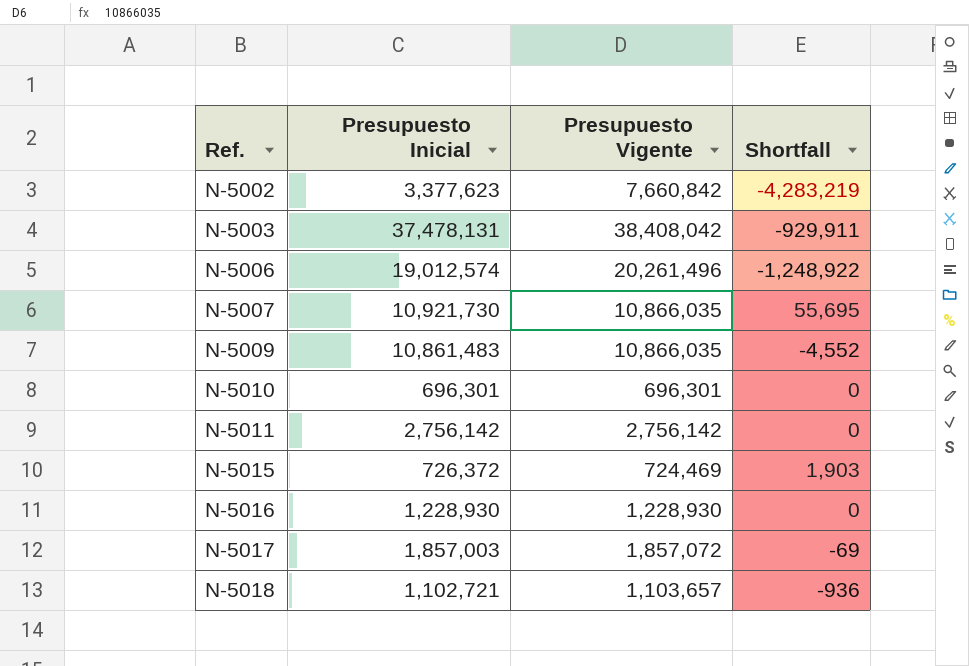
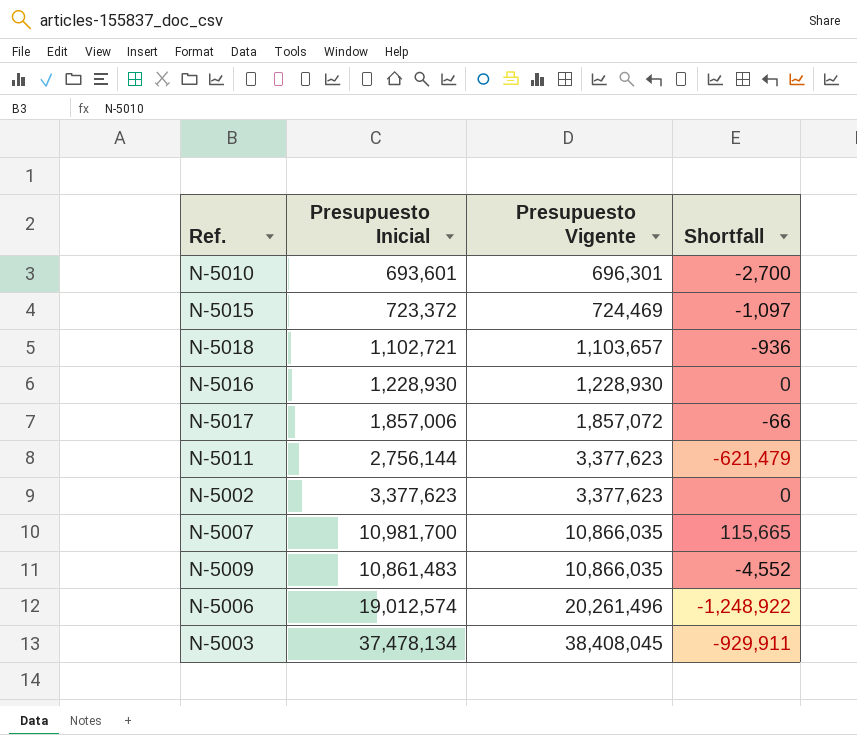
row order: Ref. ascending -> Presupuesto Vigente ascending
N-5010 | Presupuesto Inicial: 696,301 -> 693,601
N-5010 | Shortfall: 0 -> -2,700
N-5015 | Presupuesto Inicial: 726,372 -> 723,372
N-5015 | Shortfall: 1,903 -> -1,097
N-5017 | Presupuesto Inicial: 1,857,003 -> 1,857,006
N-5017 | Shortfall: -69 -> -66
N-5011 | Presupuesto Inicial: 2,756,142 -> 2,756,144
N-5011 | Presupuesto Vigente: 2,756,142 -> 3,377,623
N-5011 | Shortfall: 0 -> -621,479
N-5002 | Presupuesto Vigente: 7,660,842 -> 3,377,623
N-5002 | Shortfall: -4,283,219 -> 0
N-5007 | Presupuesto Inicial: 10,921,730 -> 10,981,700
N-5007 | Shortfall: 55,695 -> 115,665
N-5003 | Presupuesto Inicial: 37,478,131 -> 37,478,134
N-5003 | Presupuesto Vigente: 38,408,042 -> 38,408,045

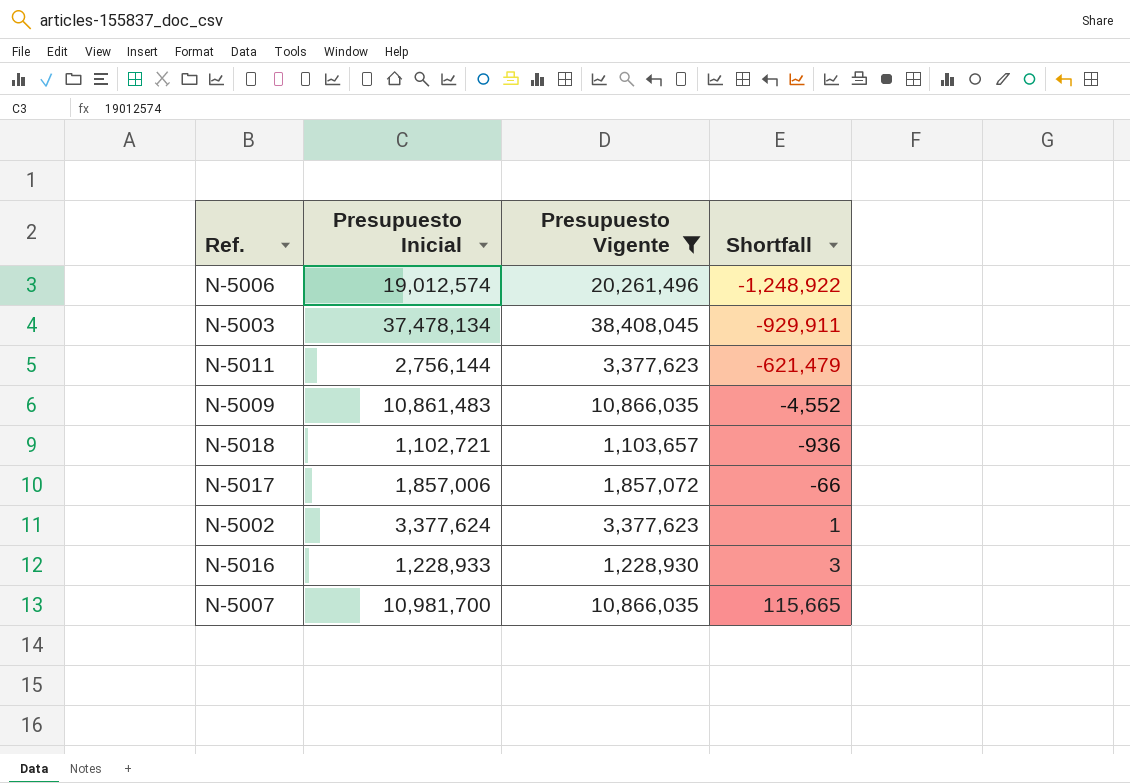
filter: none -> Presupuesto Vigente >= 1,103,657
row order: Presupuesto Vigente ascending -> Shortfall ascending
N-5002 | Presupuesto Inicial: 3,377,623 -> 3,377,624
N-5002 | Shortfall: 0 -> 1
N-5016 | Presupuesto Inicial: 1,228,930 -> 1,228,933
N-5016 | Shortfall: 0 -> 3

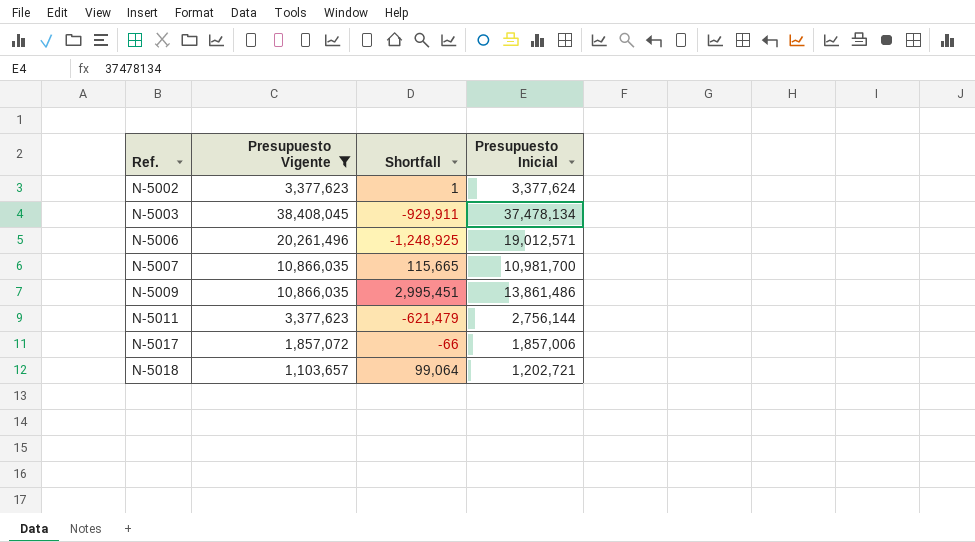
row order: Shortfall ascending -> Ref. ascending
column Presupuesto Inicial | position: 2 -> 4
row N-5016: 1,228,933 | 1,228,930 | 3 -> none
N-5006 | Shortfall: -1,248,922 -> -1,248,925
N-5006 | Presupuesto Inicial: 19,012,574 -> 19,012,571
N-5009 | Shortfall: -4,552 -> 2,995,451
N-5009 | Presupuesto Inicial: 10,861,483 -> 13,861,486
N-5018 | Shortfall: -936 -> 99,064
N-5018 | Presupuesto Inicial: 1,102,721 -> 1,202,721

